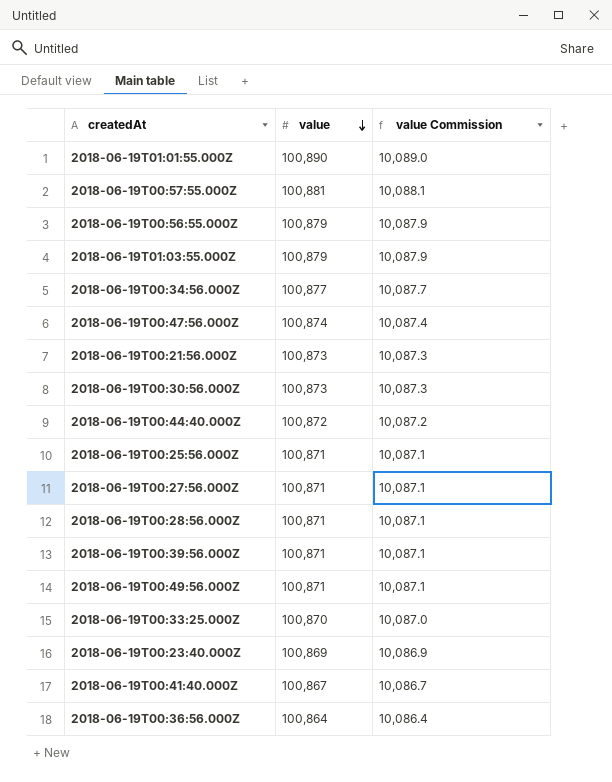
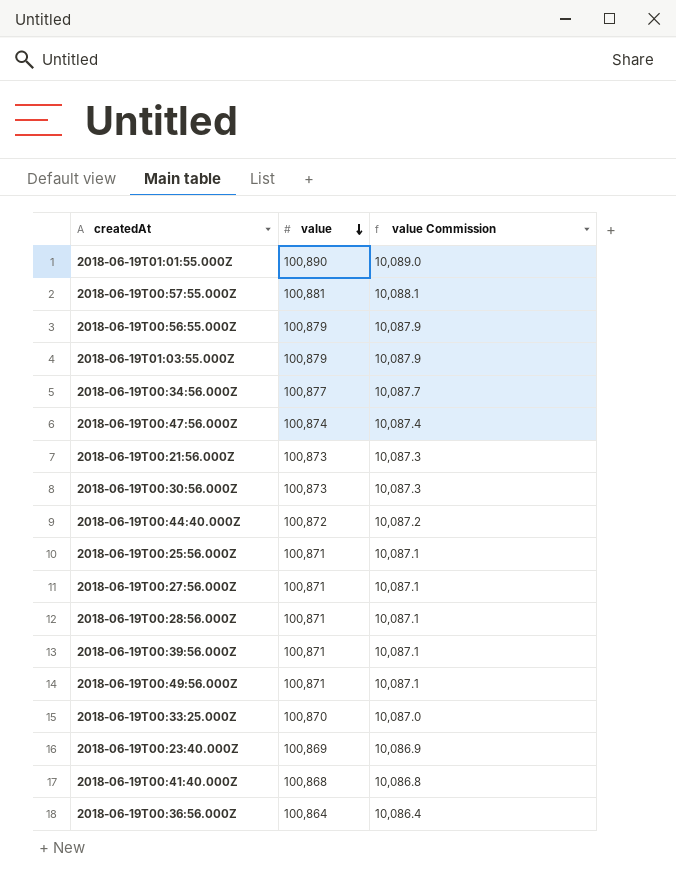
2018-06-19T00:41:40.000Z | value: 100,867 -> 100,868
2018-06-19T00:41:40.000Z | value Commission: 10,086.7 -> 10,086.8

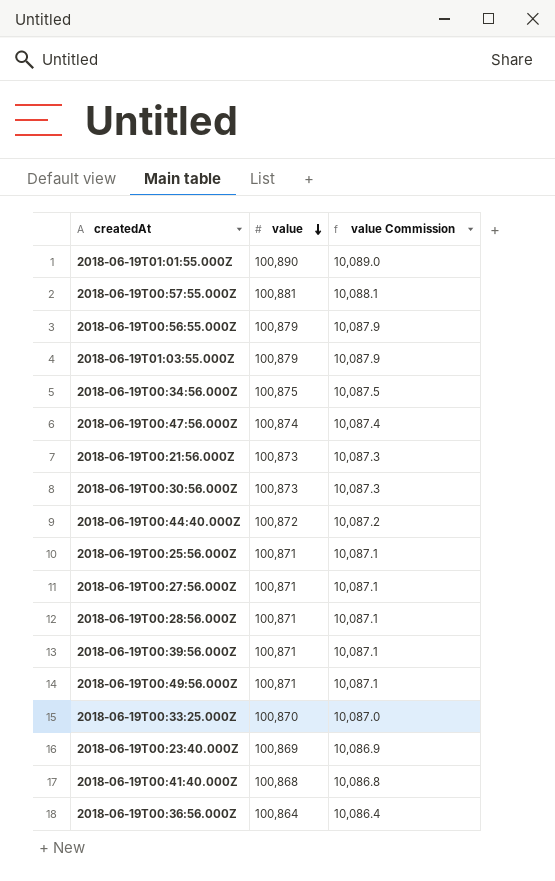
2018-06-19T00:34:56.000Z | value: 100,877 -> 100,875
2018-06-19T00:34:56.000Z | value Commission: 10,087.7 -> 10,087.5

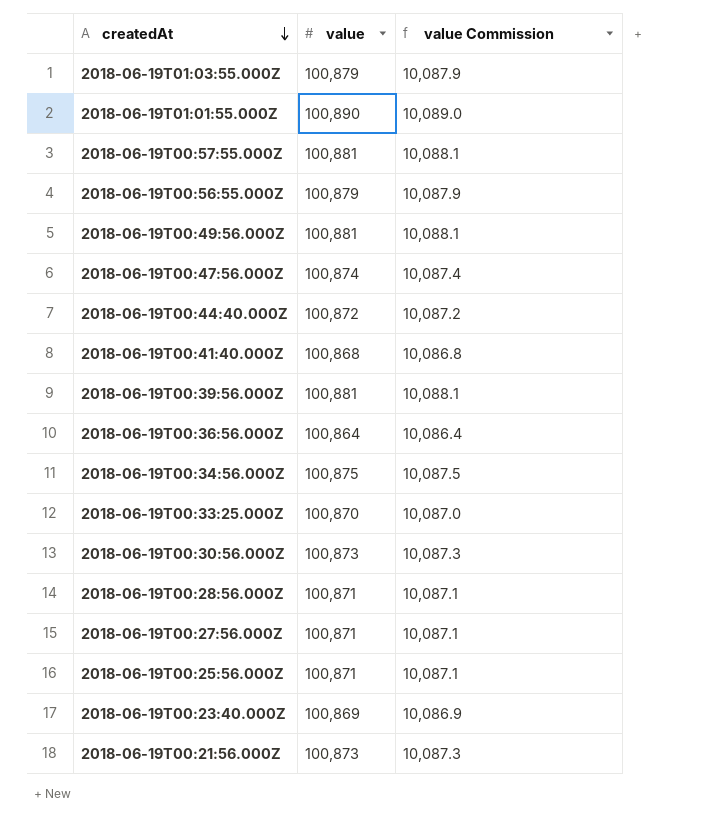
row order: value descending -> createdAt descending
2018-06-19T00:49:56.000Z | value: 100,871 -> 100,881
2018-06-19T00:49:56.000Z | value Commission: 10,087.1 -> 10,088.1
2018-06-19T00:39:56.000Z | value: 100,871 -> 100,881
2018-06-19T00:39:56.000Z | value Commission: 10,087.1 -> 10,088.1

